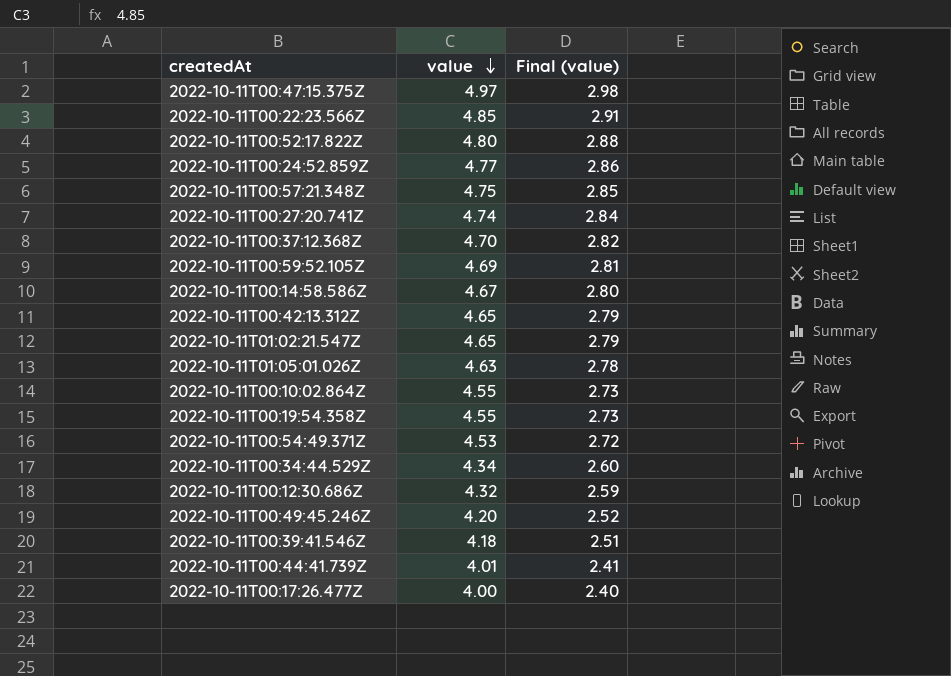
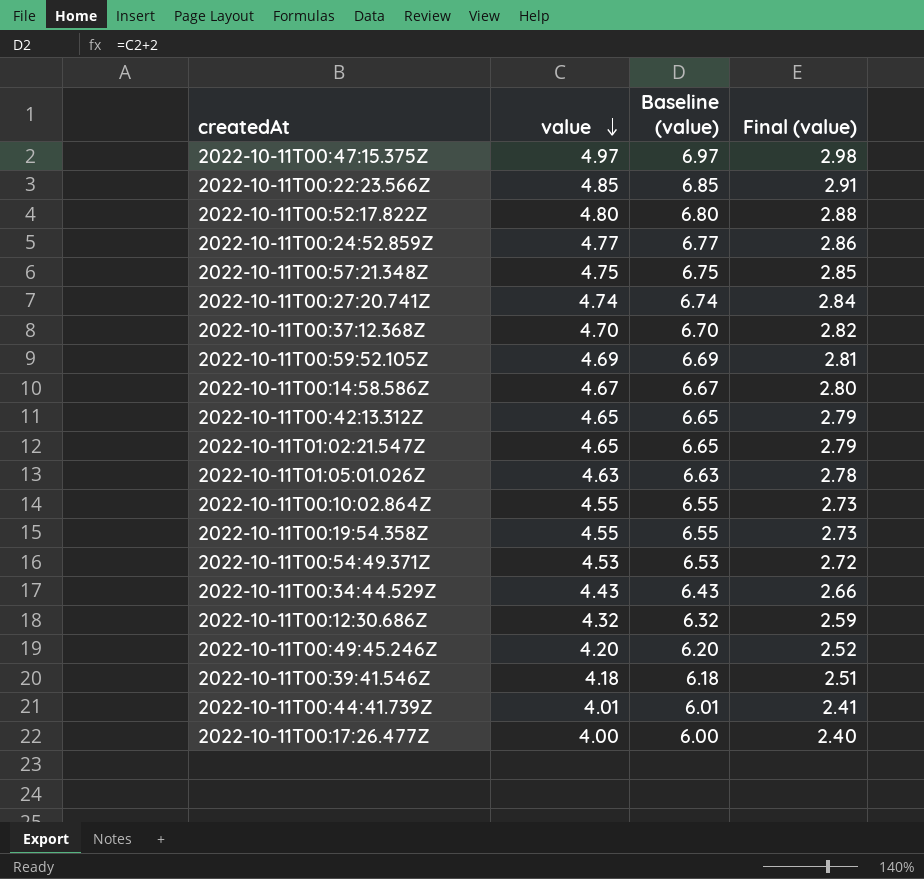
column Baseline (value) | formula: none -> [value] + 2
2022-10-11T00:34:44.529Z | value: 4.34 -> 4.43
2022-10-11T00:34:44.529Z | Final (value): 2.60 -> 2.66

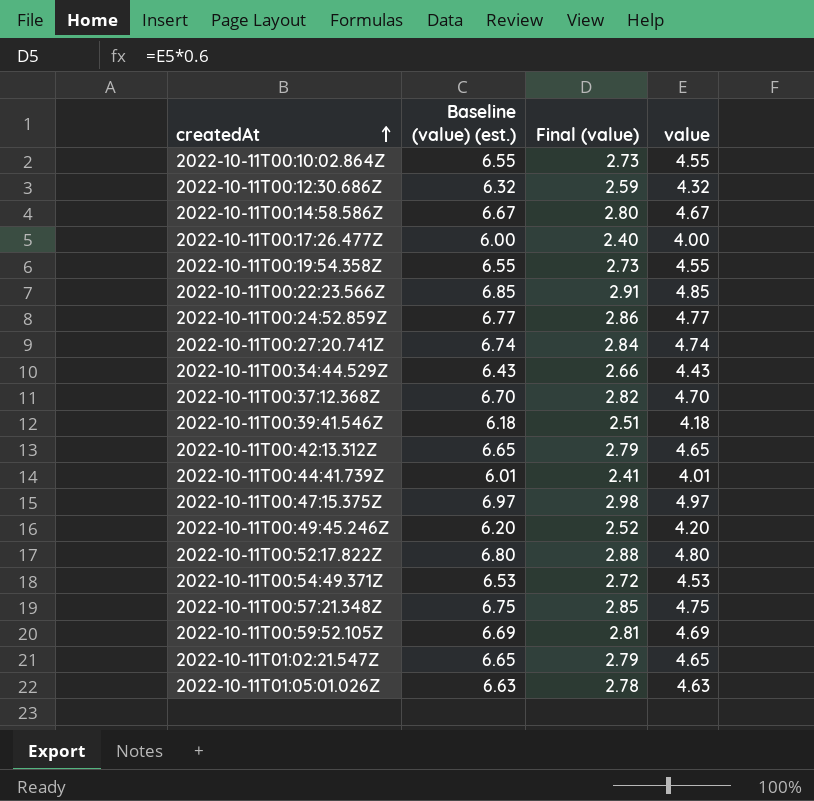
row order: value descending -> createdAt ascending
column name: Baseline (value) -> Baseline (value) (est.)
column value | position: 2 -> 4

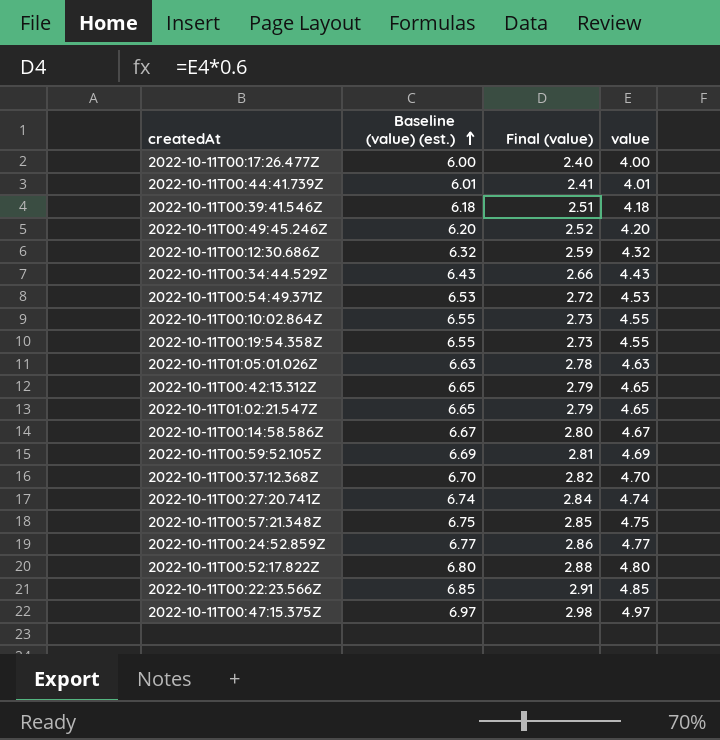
row order: createdAt ascending -> Baseline (value) (est.) ascending

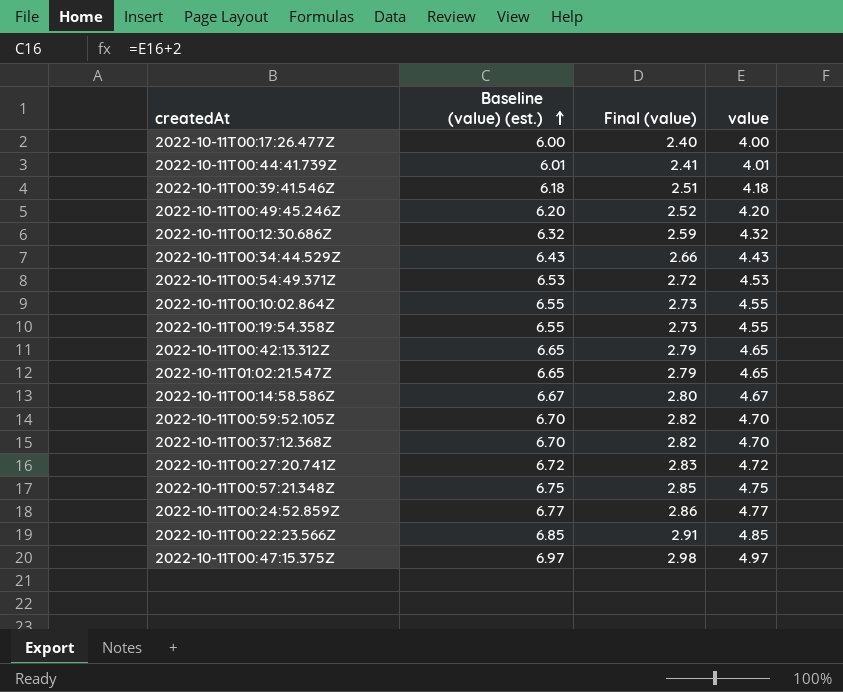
row 2022-10-11T01:05:01.026Z: 6.63 | 2.78 | 4.63 -> none
row 2022-10-11T00:52:17.822Z: 6.80 | 2.88 | 4.80 -> none
2022-10-11T00:59:52.105Z | Baseline (value) (est.): 6.69 -> 6.70
2022-10-11T00:59:52.105Z | Final (value): 2.81 -> 2.82
2022-10-11T00:59:52.105Z | value: 4.69 -> 4.70
2022-10-11T00:27:20.741Z | Baseline (value) (est.): 6.74 -> 6.72
2022-10-11T00:27:20.741Z | Final (value): 2.84 -> 2.83
2022-10-11T00:27:20.741Z | value: 4.74 -> 4.72

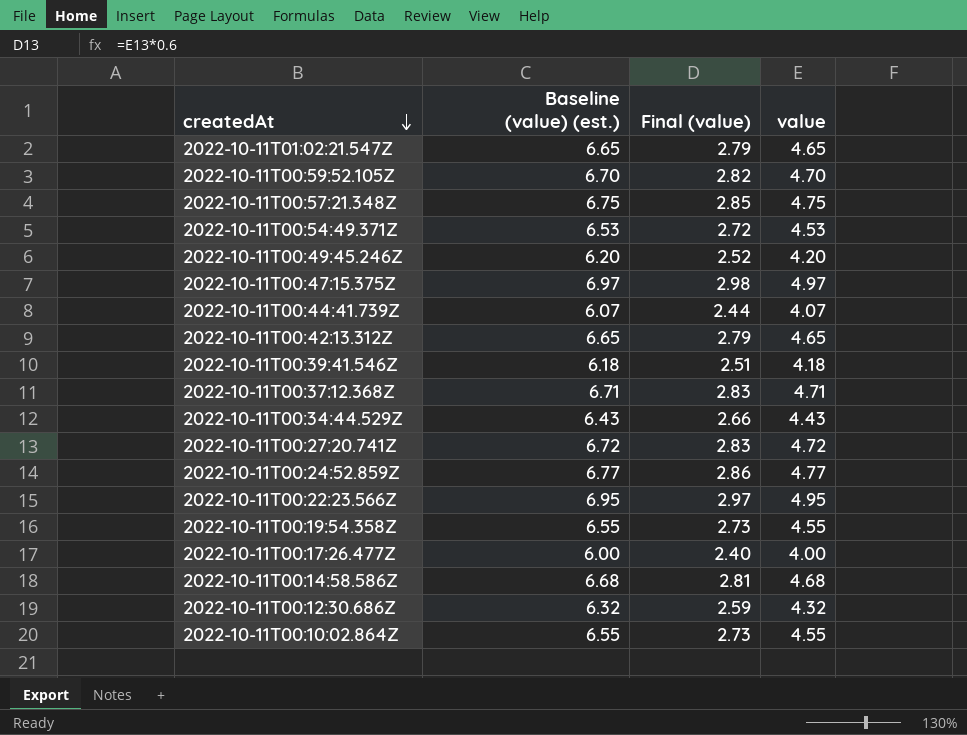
row order: Baseline (value) (est.) ascending -> createdAt descending
2022-10-11T00:44:41.739Z | Baseline (value) (est.): 6.01 -> 6.07
2022-10-11T00:44:41.739Z | Final (value): 2.41 -> 2.44
2022-10-11T00:44:41.739Z | value: 4.01 -> 4.07
2022-10-11T00:37:12.368Z | Baseline (value) (est.): 6.70 -> 6.71
2022-10-11T00:37:12.368Z | Final (value): 2.82 -> 2.83
2022-10-11T00:37:12.368Z | value: 4.70 -> 4.71
2022-10-11T00:22:23.566Z | Baseline (value) (est.): 6.85 -> 6.95
2022-10-11T00:22:23.566Z | Final (value): 2.91 -> 2.97
2022-10-11T00:22:23.566Z | value: 4.85 -> 4.95
2022-10-11T00:14:58.586Z | Baseline (value) (est.): 6.67 -> 6.68
2022-10-11T00:14:58.586Z | Final (value): 2.80 -> 2.81
2022-10-11T00:14:58.586Z | value: 4.67 -> 4.68

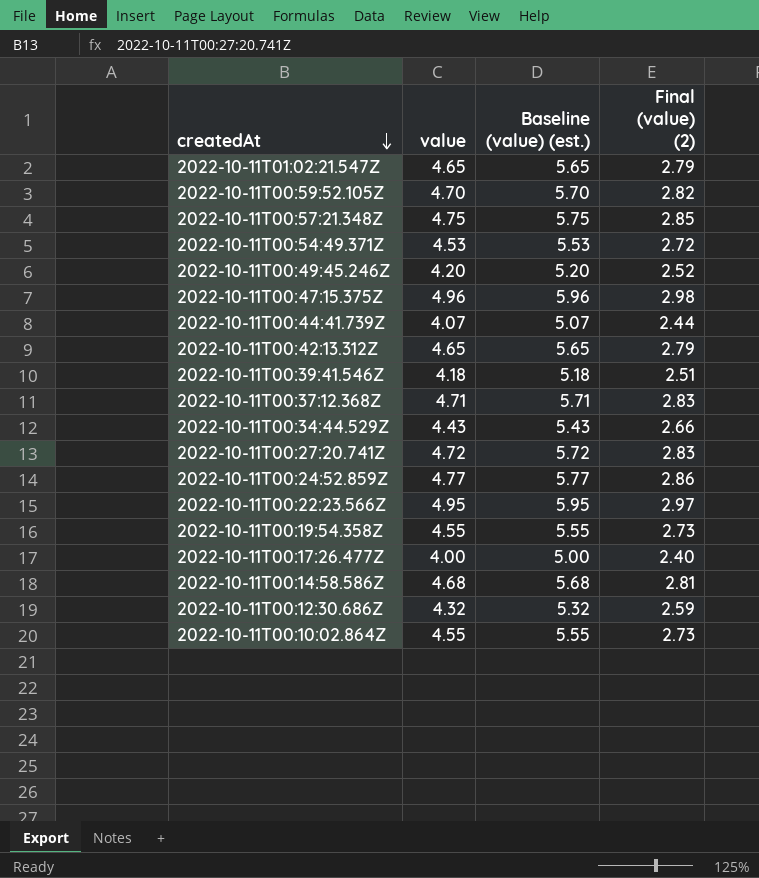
column value | position: 4 -> 2
column Baseline (value) (est.) | formula: [value] + 2 -> [value] + 1
column name: Final (value) -> Final (value) (2)
2022-10-11T00:47:15.375Z | value: 4.97 -> 4.96

